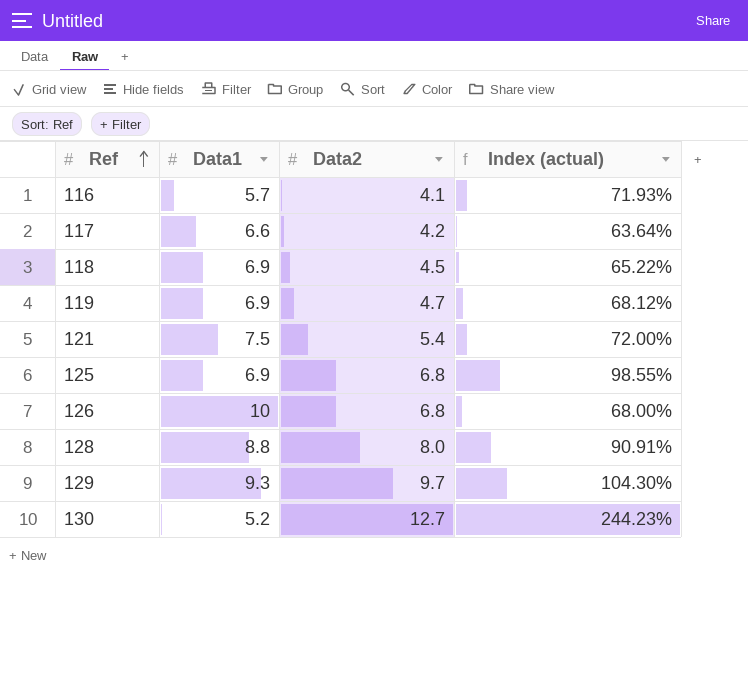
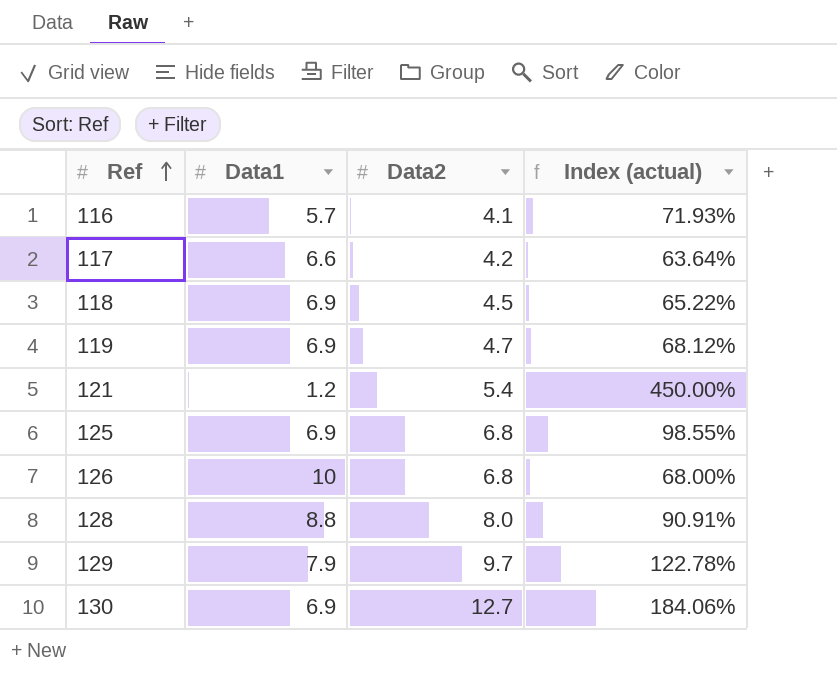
121 | Data1: 7.5 -> 1.2
121 | Index (actual): 72.00% -> 450.00%
129 | Data1: 9.3 -> 7.9
129 | Index (actual): 104.30% -> 122.78%
130 | Data1: 5.2 -> 6.9
130 | Index (actual): 244.23% -> 184.06%

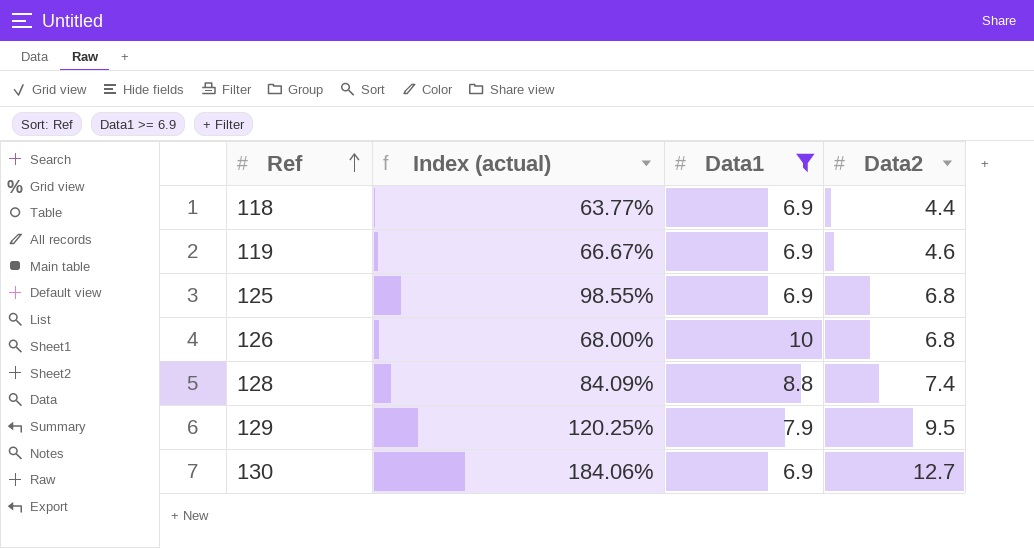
filter: none -> Data1 >= 6.9
column Index (actual) | position: 4 -> 2
118 | Index (actual): 65.22% -> 63.77%
118 | Data2: 4.5 -> 4.4
119 | Index (actual): 68.12% -> 66.67%
119 | Data2: 4.7 -> 4.6
128 | Index (actual): 90.91% -> 84.09%
128 | Data2: 8.0 -> 7.4
129 | Index (actual): 122.78% -> 120.25%
129 | Data2: 9.7 -> 9.5

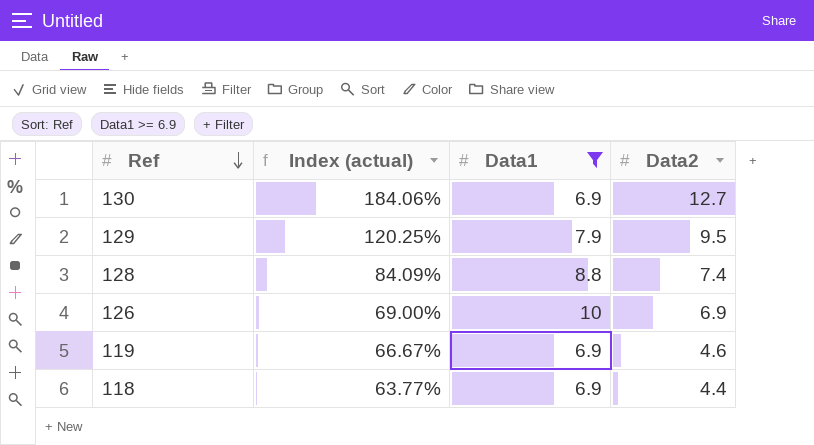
row order: Ref ascending -> Ref descending
row 125: 98.55% | 6.9 | 6.8 -> none
126 | Index (actual): 68.00% -> 69.00%
126 | Data2: 6.8 -> 6.9

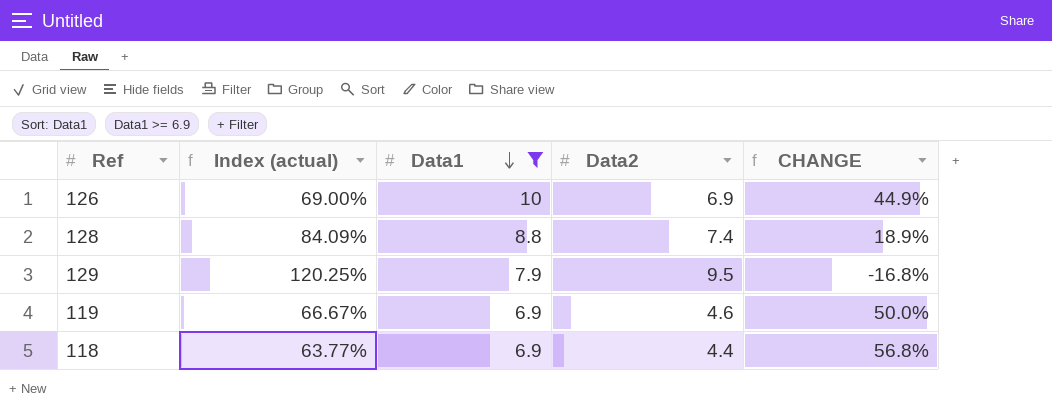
row order: Ref descending -> Data1 descending
column CHANGE | formula: none -> ([Data1] - [Data2]) / [Data2]
row 130: 184.06% | 6.9 | 12.7 -> none

